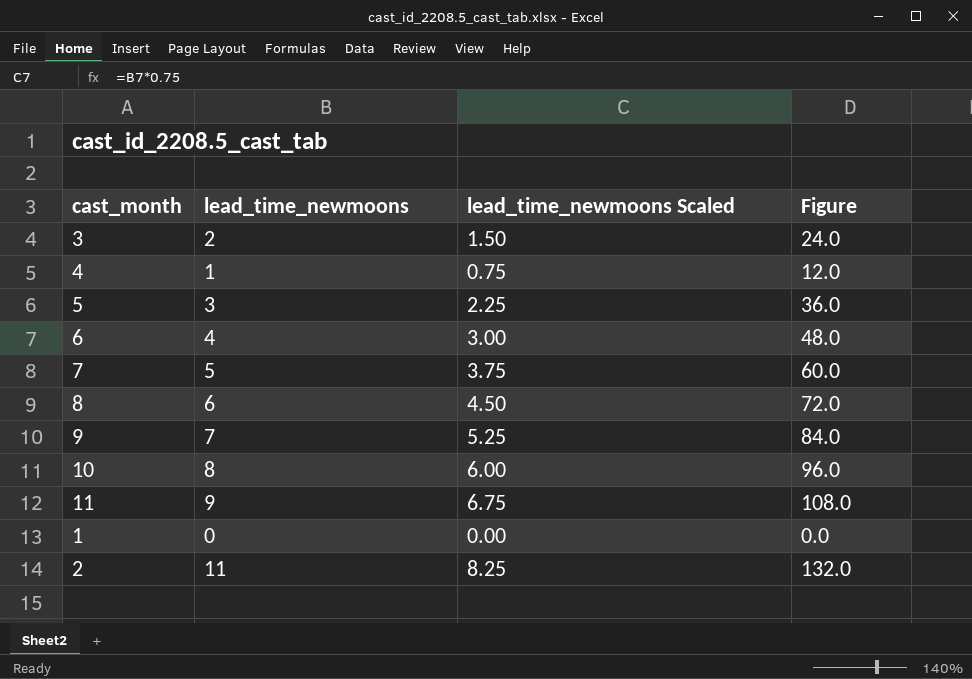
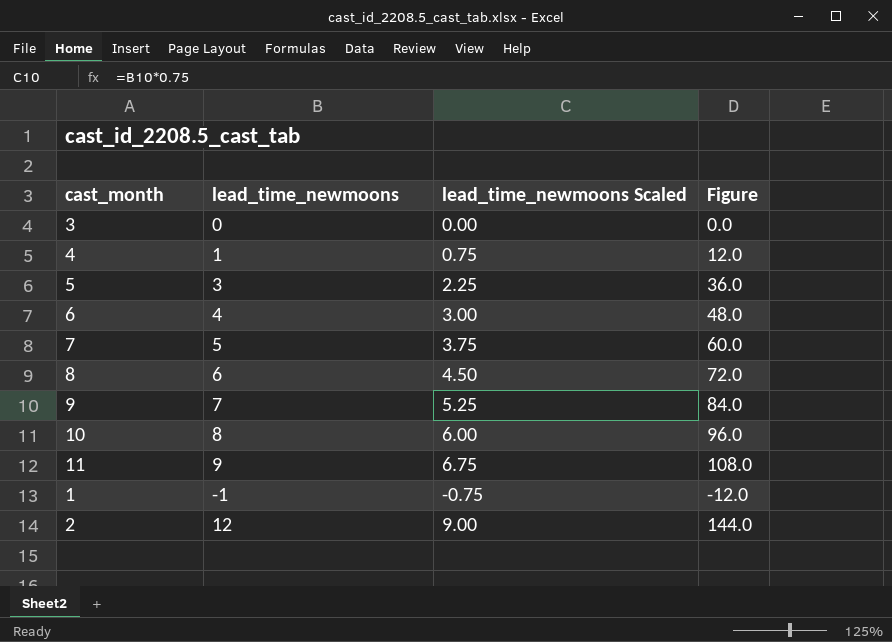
3 | lead_time_newmoons: 2 -> 0
3 | lead_time_newmoons Scaled: 1.50 -> 0.00
3 | Figure: 24.0 -> 0.0
1 | lead_time_newmoons: 0 -> -1
1 | lead_time_newmoons Scaled: 0.00 -> -0.75
1 | Figure: 0.0 -> -12.0
2 | lead_time_newmoons: 11 -> 12
2 | lead_time_newmoons Scaled: 8.25 -> 9.00
2 | Figure: 132.0 -> 144.0

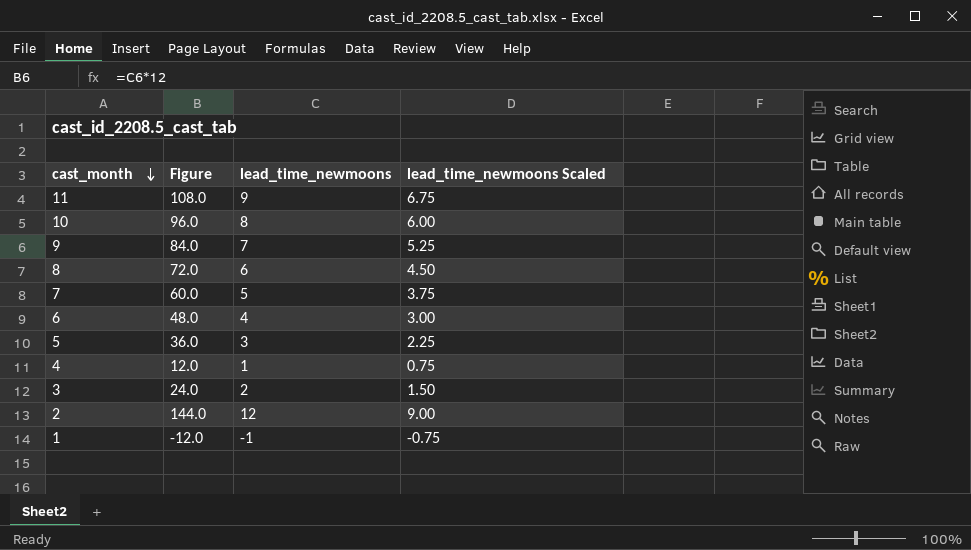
row order: none -> cast_month descending
column Figure | position: 4 -> 2
3 | Figure: 0.0 -> 24.0
3 | lead_time_newmoons: 0 -> 2
3 | lead_time_newmoons Scaled: 0.00 -> 1.50

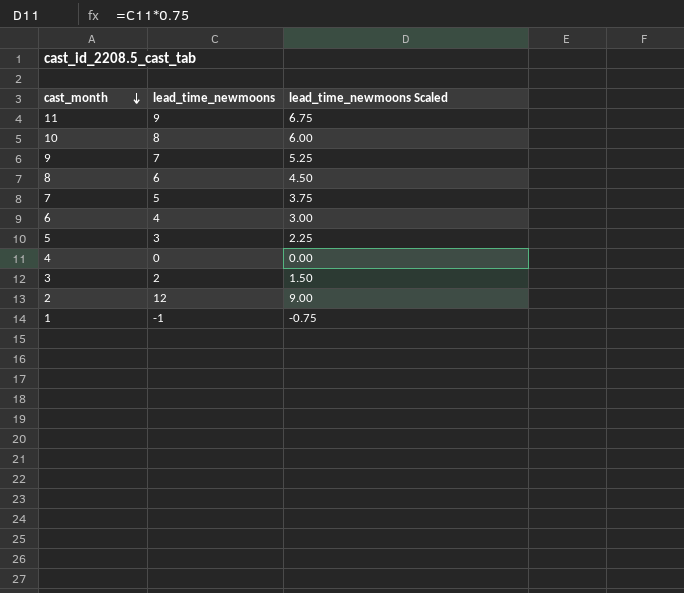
column Figure | formula: [lead_time_newmoons] * 12 -> none
4 | lead_time_newmoons: 1 -> 0
4 | lead_time_newmoons Scaled: 0.75 -> 0.00

